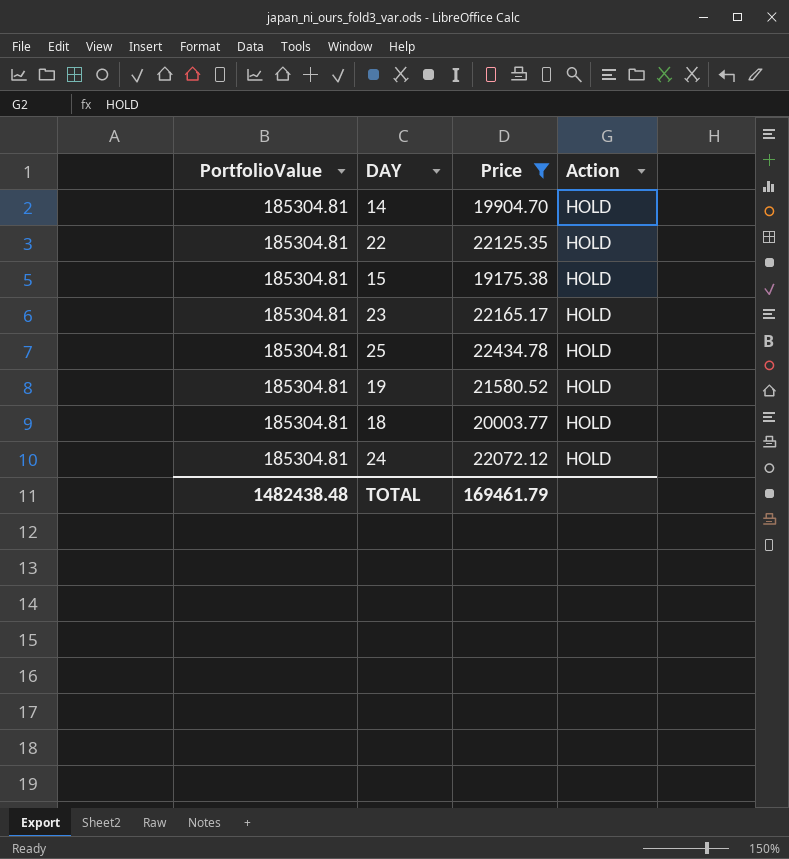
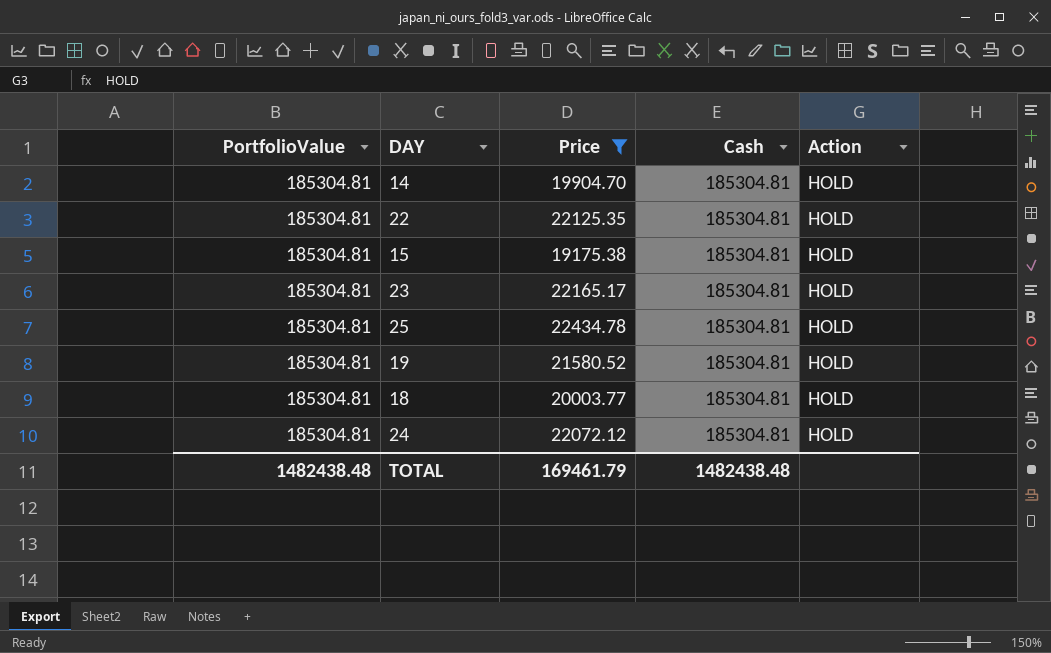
column Cash | position: none -> 4

